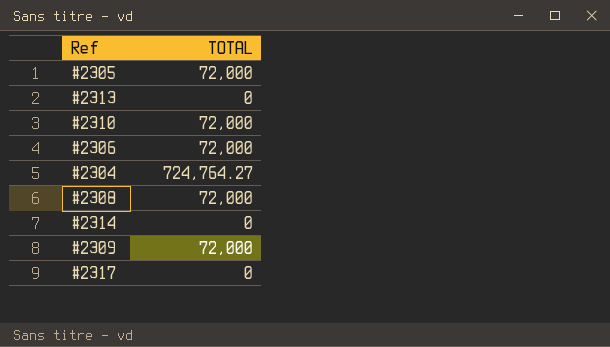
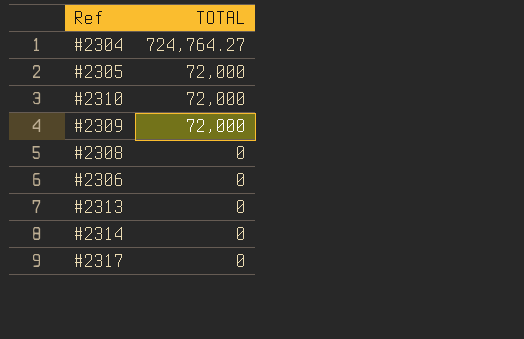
row order: none -> TOTAL descending
#2308 | TOTAL: 72,000 -> 0
#2306 | TOTAL: 72,000 -> 0

